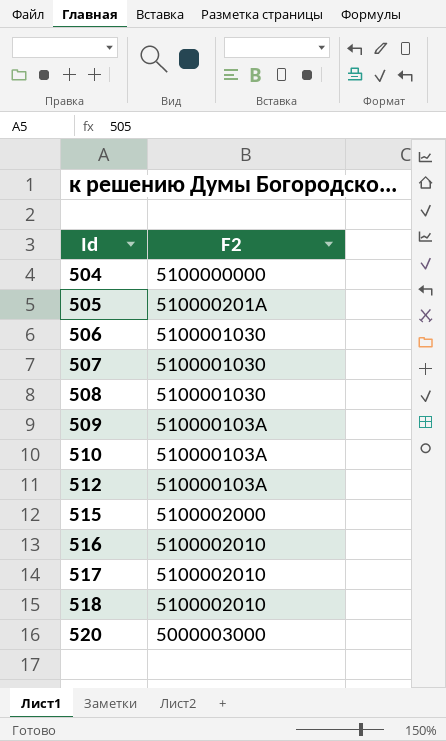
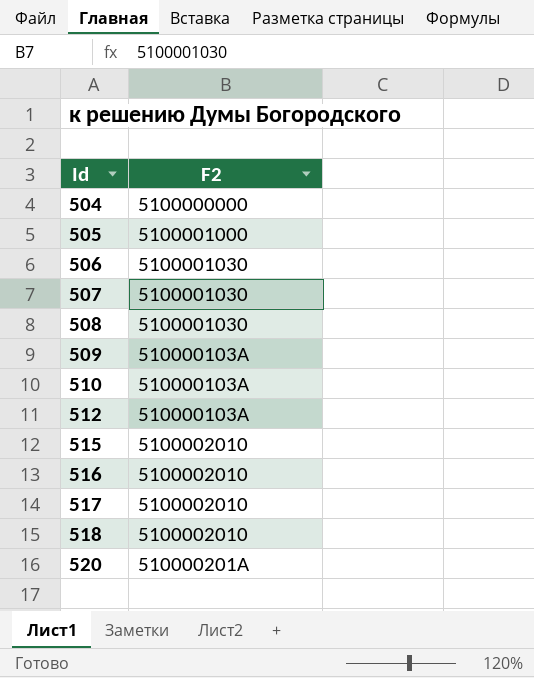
505 | F2: 510000201A -> 5100001000
515 | F2: 5100002000 -> 5100002010
520 | F2: 5000003000 -> 510000201A

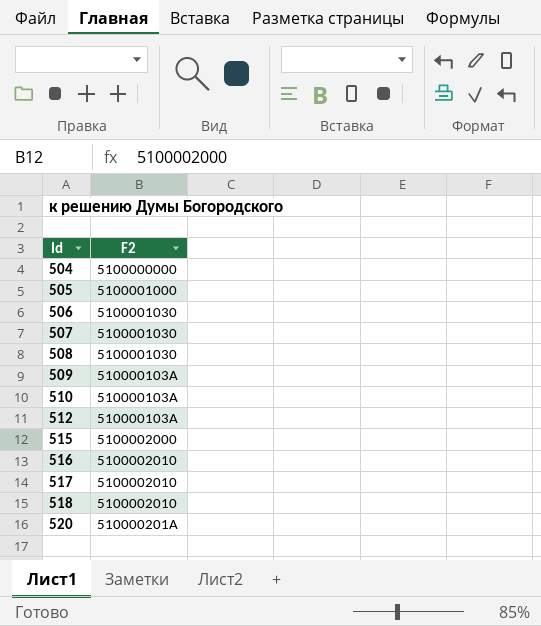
515 | F2: 5100002010 -> 5100002000

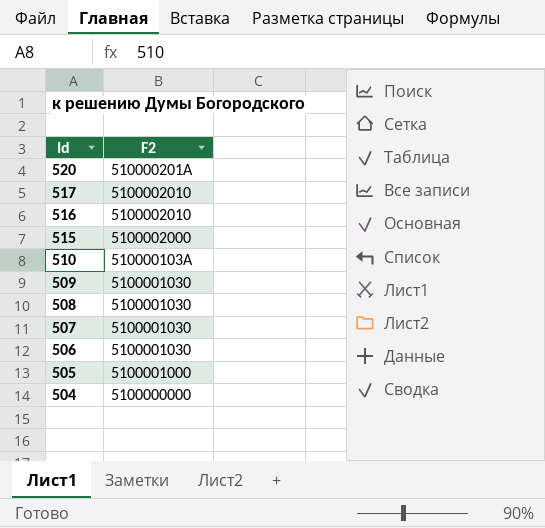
row order: Id ascending -> Id descending
row 512: 510000103A -> none
row 518: 5100002010 -> none
509 | F2: 510000103A -> 5100001030

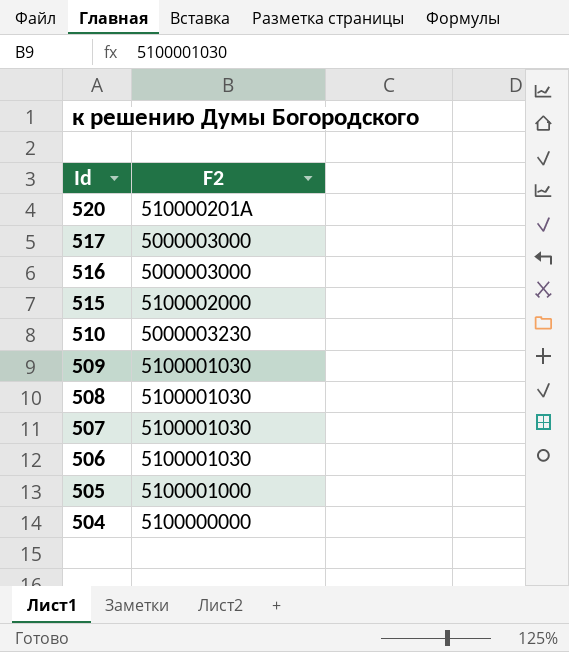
517 | F2: 5100002010 -> 5000003000
516 | F2: 5100002010 -> 5000003000
510 | F2: 510000103A -> 5000003230

